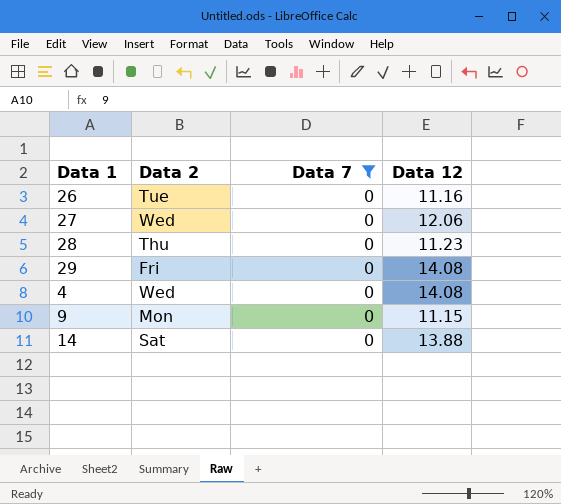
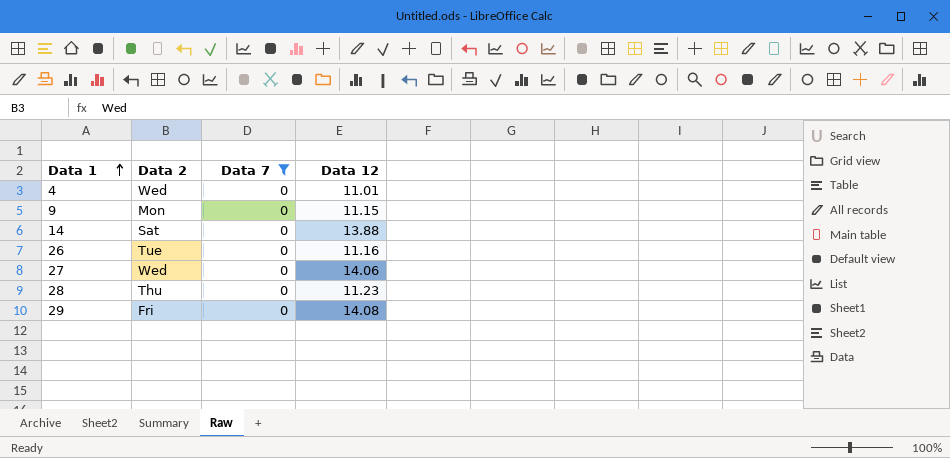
row order: none -> Data 1 ascending
4 | Data 12: 14.08 -> 11.01
27 | Data 12: 12.06 -> 14.06

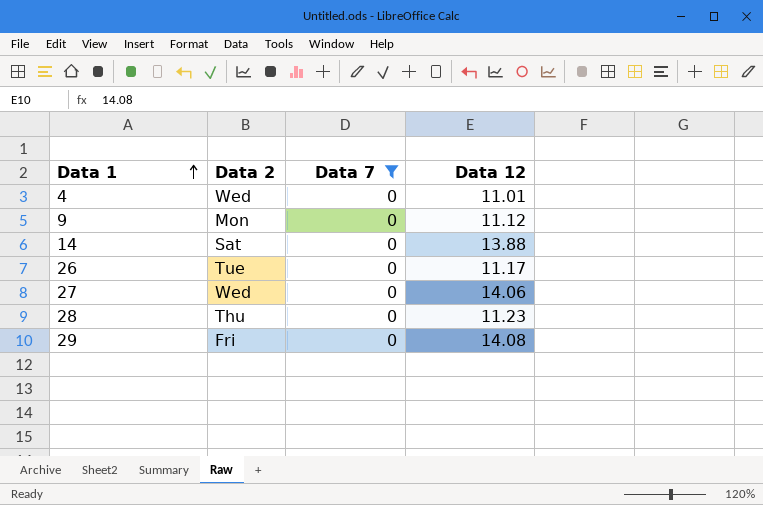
9 | Data 12: 11.15 -> 11.12
26 | Data 12: 11.16 -> 11.17

